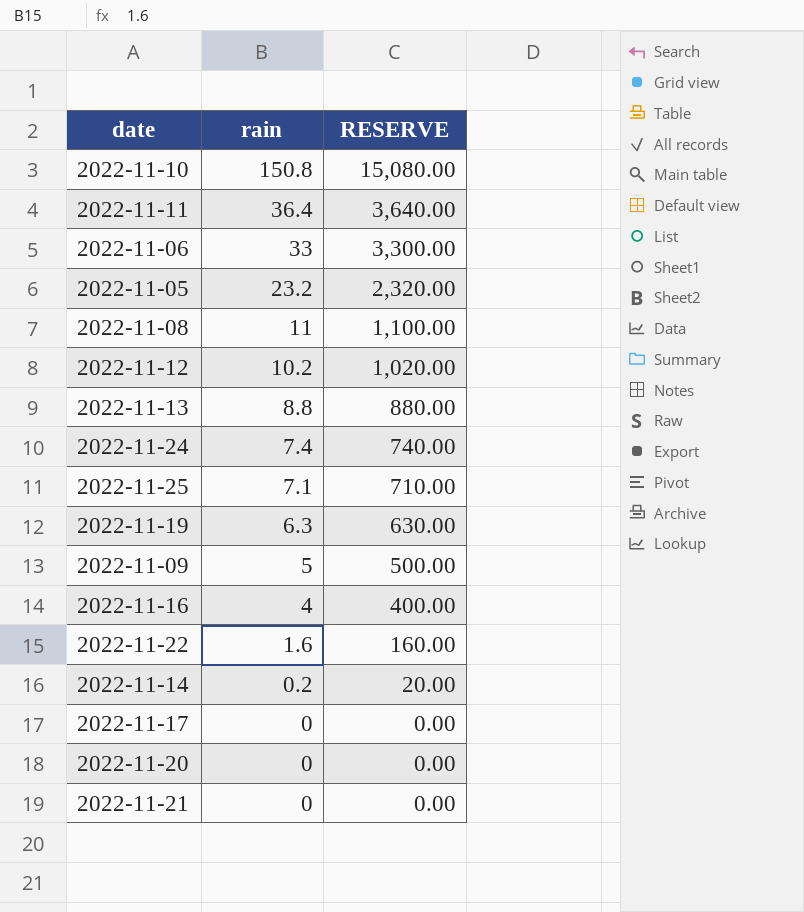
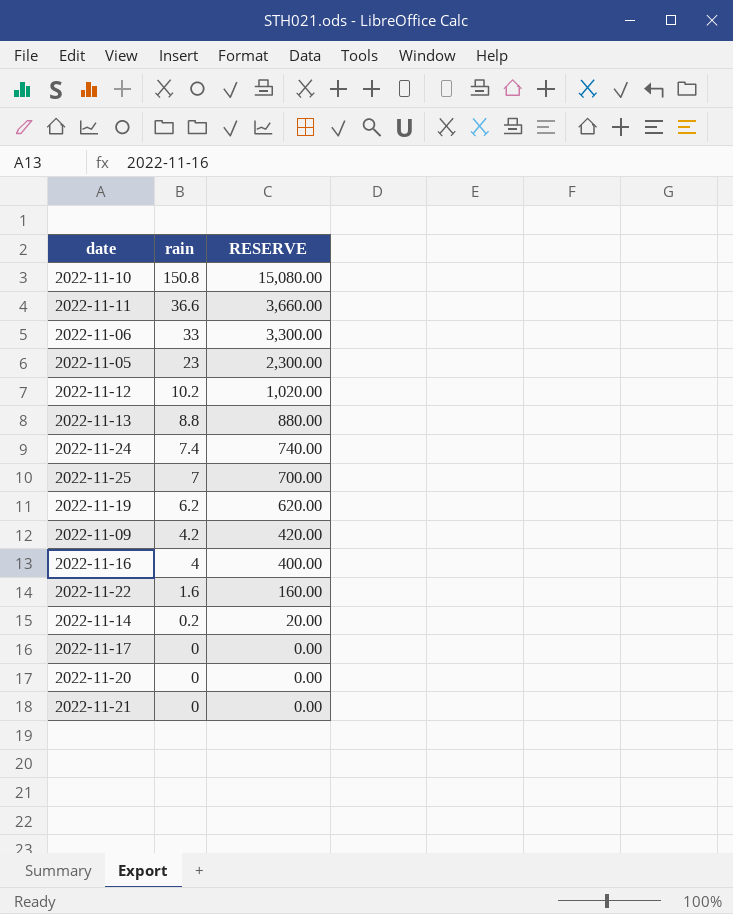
row 2022-11-08: 11 | 1,100.00 -> none
2022-11-11 | rain: 36.4 -> 36.6
2022-11-11 | RESERVE: 3,640.00 -> 3,660.00
2022-11-05 | rain: 23.2 -> 23
2022-11-05 | RESERVE: 2,320.00 -> 2,300.00
2022-11-25 | rain: 7.1 -> 7
2022-11-25 | RESERVE: 710.00 -> 700.00
2022-11-19 | rain: 6.3 -> 6.2
2022-11-19 | RESERVE: 630.00 -> 620.00
2022-11-09 | rain: 5 -> 4.2
2022-11-09 | RESERVE: 500.00 -> 420.00

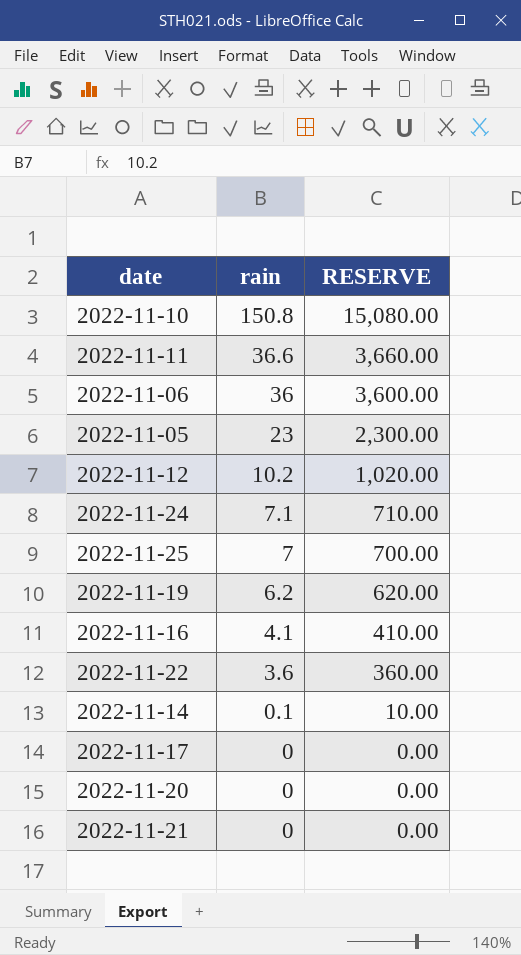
row 2022-11-13: 8.8 | 880.00 -> none
row 2022-11-09: 4.2 | 420.00 -> none
2022-11-06 | rain: 33 -> 36
2022-11-06 | RESERVE: 3,300.00 -> 3,600.00
2022-11-24 | rain: 7.4 -> 7.1
2022-11-24 | RESERVE: 740.00 -> 710.00
2022-11-16 | rain: 4 -> 4.1
2022-11-16 | RESERVE: 400.00 -> 410.00
2022-11-22 | rain: 1.6 -> 3.6
2022-11-22 | RESERVE: 160.00 -> 360.00
2022-11-14 | rain: 0.2 -> 0.1
2022-11-14 | RESERVE: 20.00 -> 10.00

